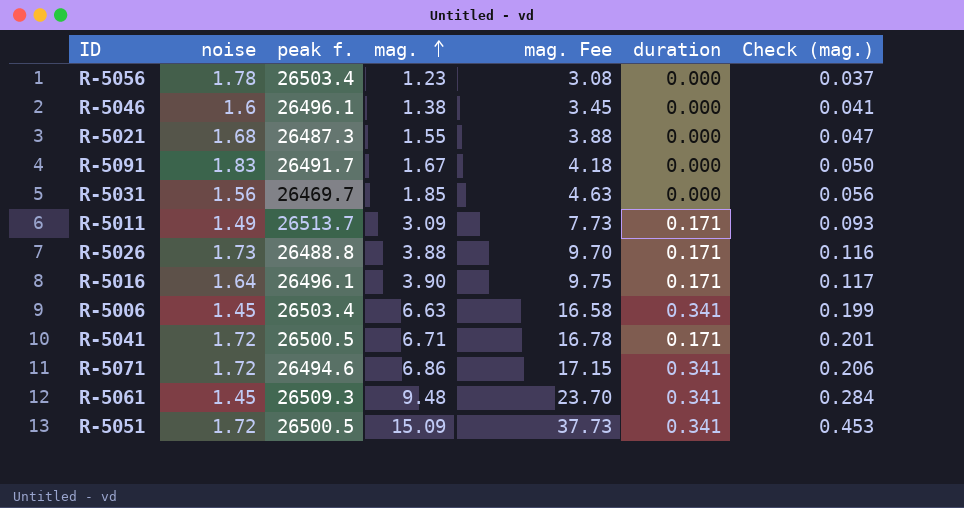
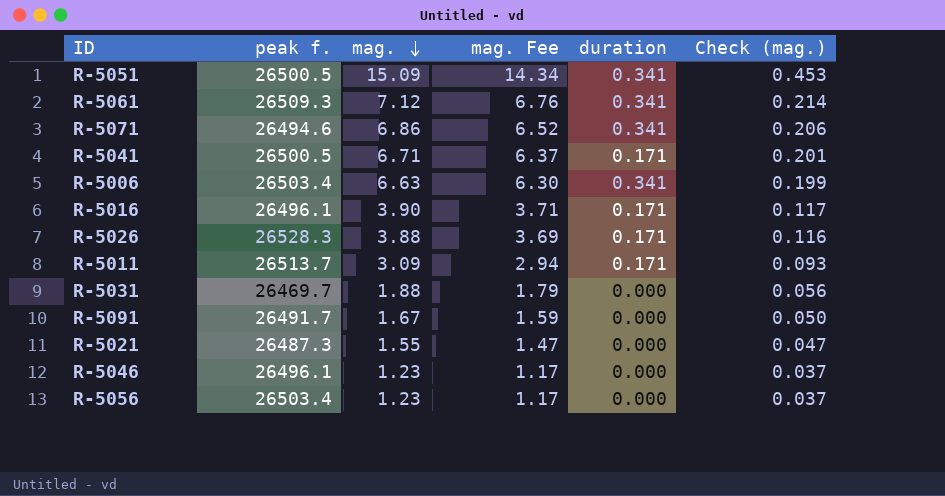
row order: mag. ascending -> mag. descending
column noise | position: 2 -> none
column mag. Fee | formula: [mag.] * 2.5 -> [mag.] * 0.95
R-5061 | mag.: 9.48 -> 7.12
R-5061 | Check (mag.): 0.284 -> 0.214
R-5026 | peak f.: 26488.8 -> 26528.3
R-5031 | mag.: 1.85 -> 1.88
R-5046 | mag.: 1.38 -> 1.23
R-5046 | Check (mag.): 0.041 -> 0.037

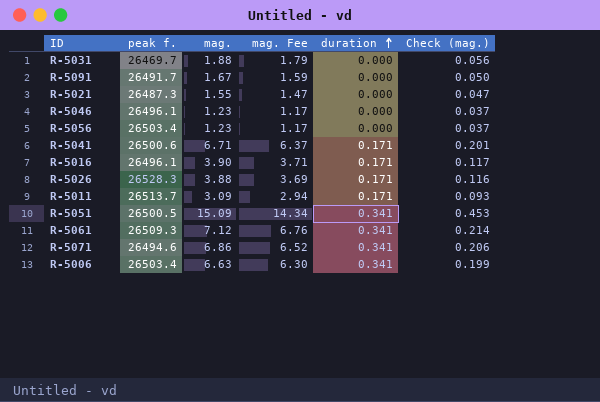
row order: mag. descending -> duration ascending
R-5041 | peak f.: 26500.5 -> 26500.6

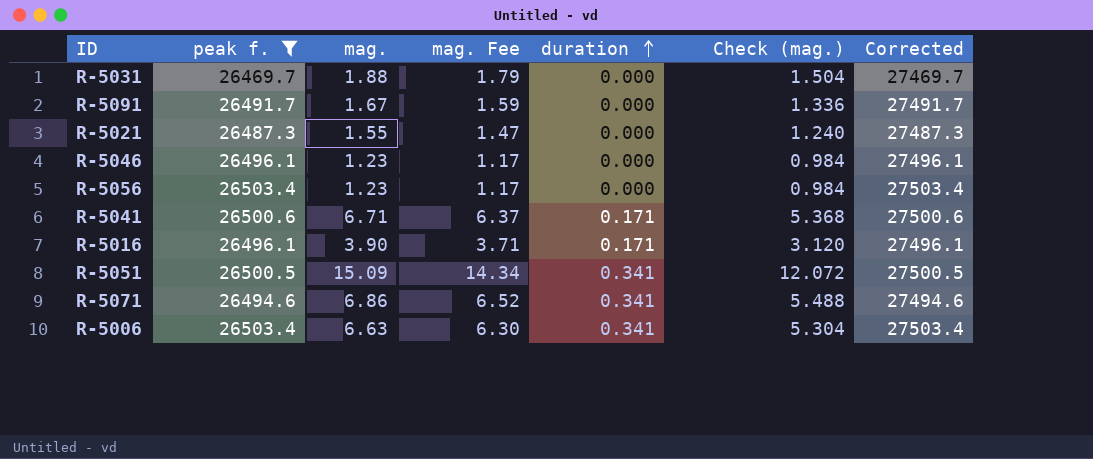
filter: none -> peak f. <= 26503.4
column Check (mag.) | formula: [mag.] * 0.03 -> [mag.] * 0.8
column Corrected | formula: none -> [peak f.] + 1000

